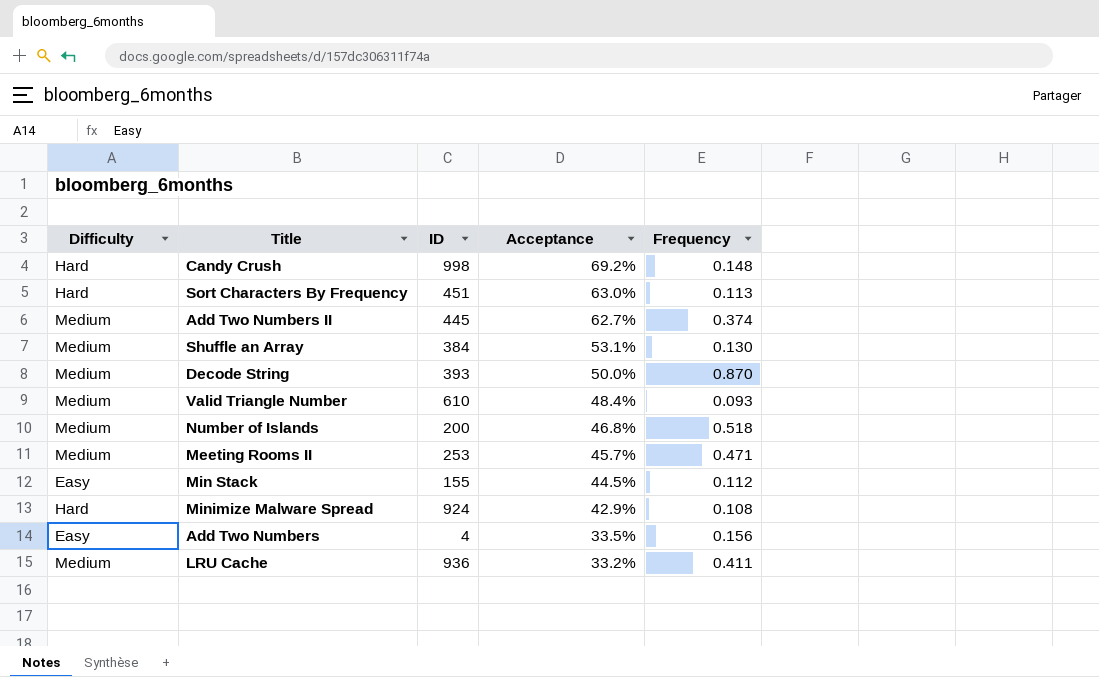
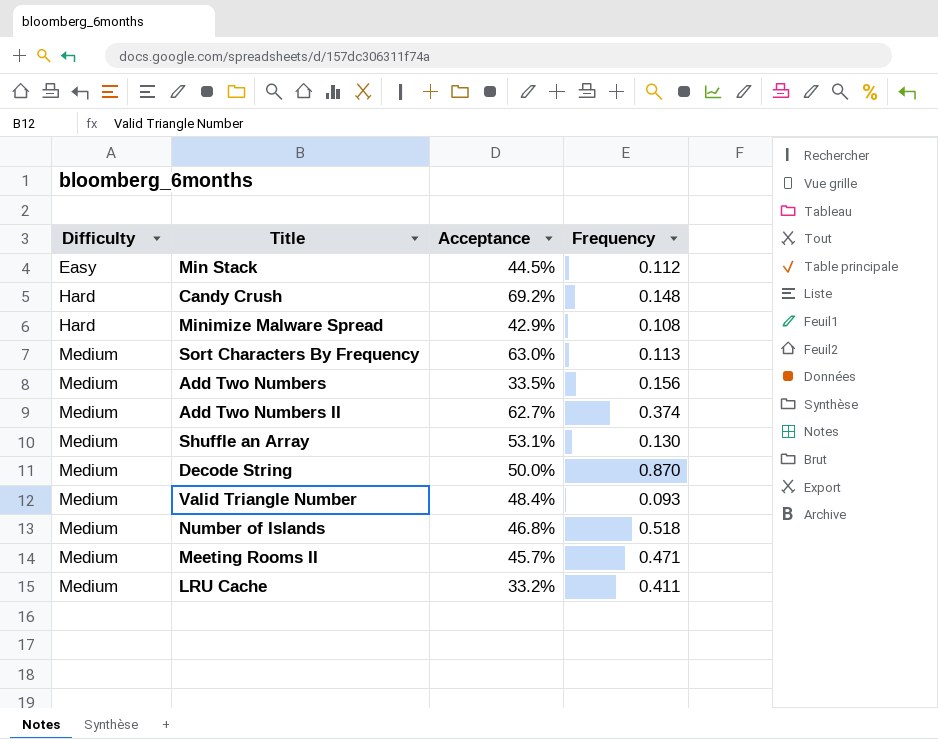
row order: Acceptance descending -> Difficulty ascending
column ID | position: 3 -> none
Sort Characters By Frequency | Difficulty: Hard -> Medium
Add Two Numbers | Difficulty: Easy -> Medium

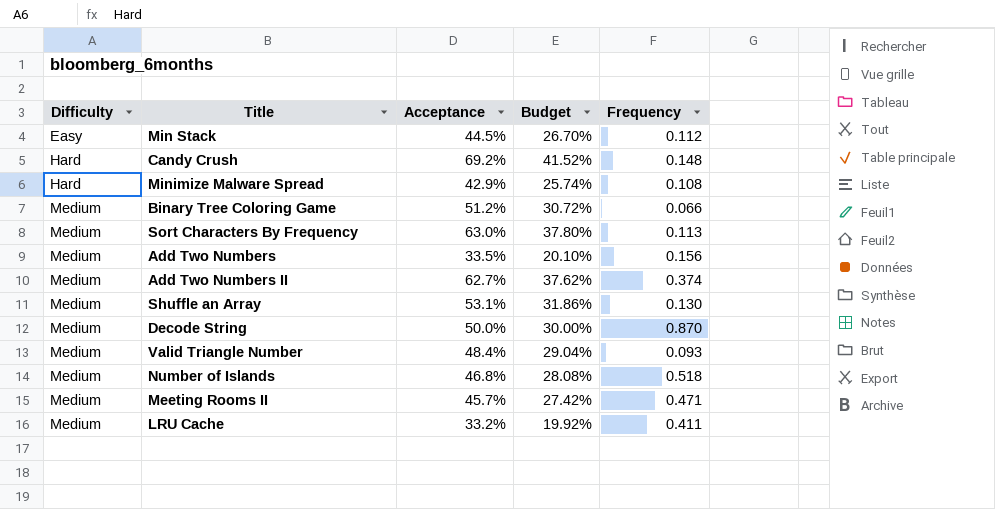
column Budget | formula: none -> [Acceptance] * 0.6
row Binary Tree Coloring Game: none -> Medium | 51.2% | 30.72% | 0.066

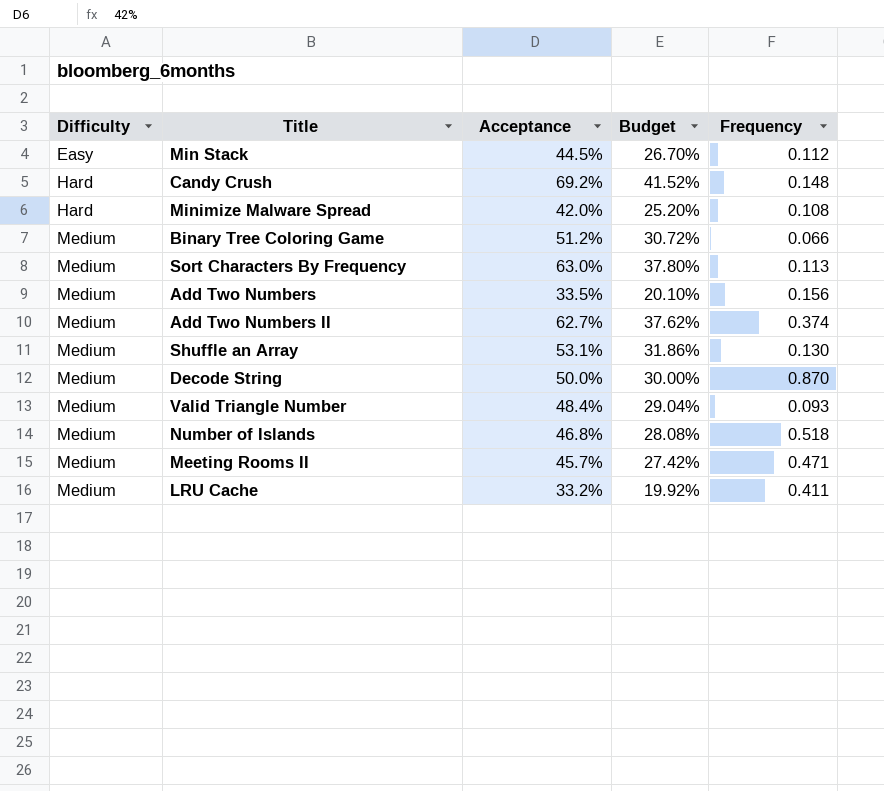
Minimize Malware Spread | Acceptance: 42.9% -> 42.0%
Minimize Malware Spread | Budget: 25.74% -> 25.20%

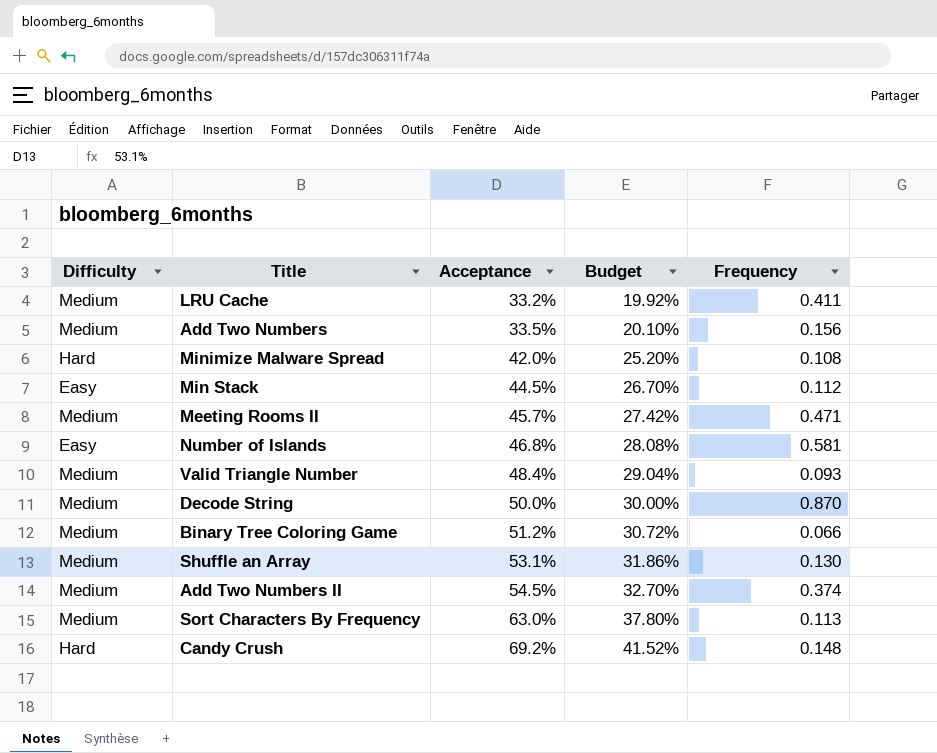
row order: Difficulty ascending -> Acceptance ascending
Number of Islands | Difficulty: Medium -> Easy
Number of Islands | Frequency: 0.518 -> 0.581
Add Two Numbers II | Acceptance: 62.7% -> 54.5%
Add Two Numbers II | Budget: 37.62% -> 32.70%

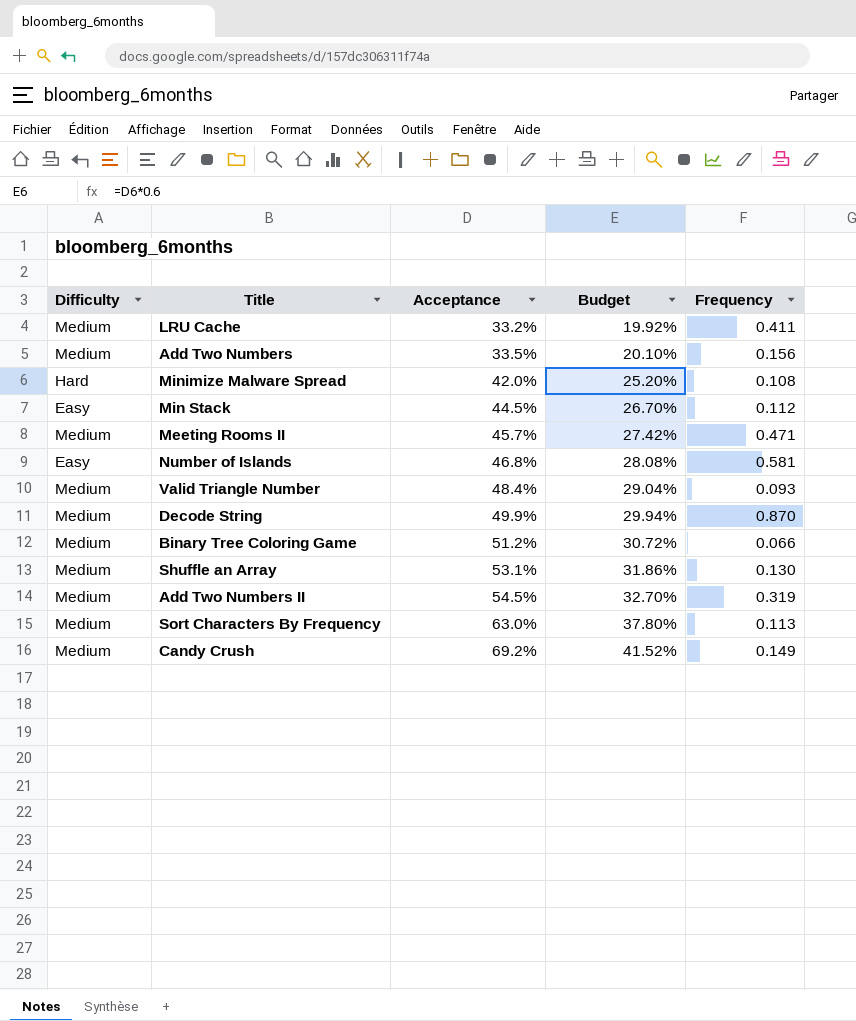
Decode String | Acceptance: 50.0% -> 49.9%
Decode String | Budget: 30.00% -> 29.94%
Add Two Numbers II | Frequency: 0.374 -> 0.319
Candy Crush | Difficulty: Hard -> Medium
Candy Crush | Frequency: 0.148 -> 0.149

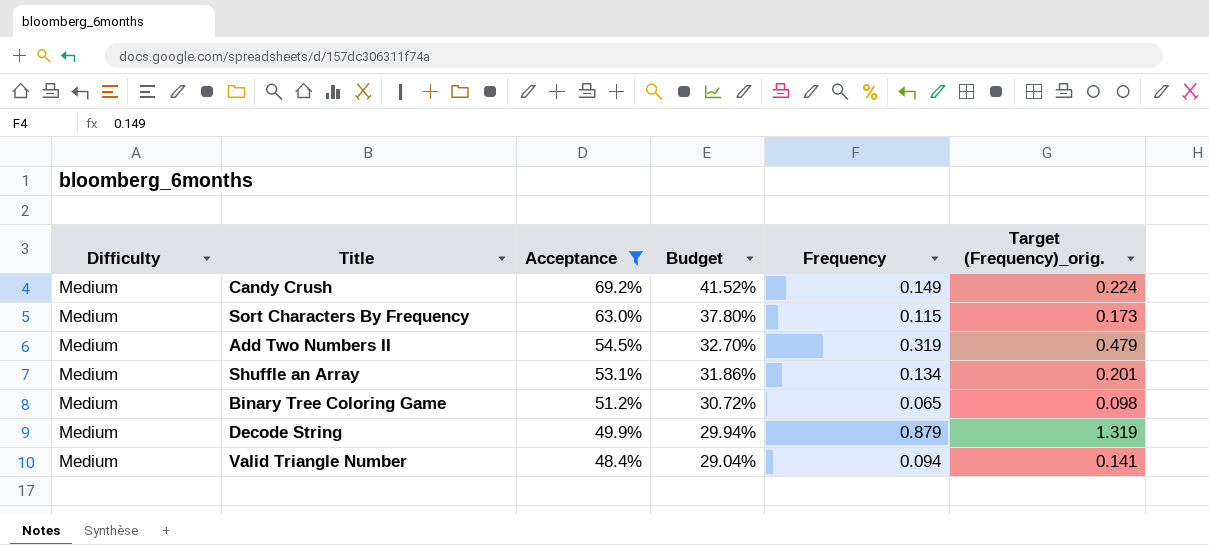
filter: none -> Acceptance >= 48.4%
row order: Acceptance ascending -> Acceptance descending
column Target (Frequency)_orig. | formula: none -> [Frequency] * 1.5
Sort Characters By Frequency | Frequency: 0.113 -> 0.115
Shuffle an Array | Frequency: 0.130 -> 0.134
Binary Tree Coloring Game | Frequency: 0.066 -> 0.065
Decode String | Frequency: 0.870 -> 0.879
Valid Triangle Number | Frequency: 0.093 -> 0.094

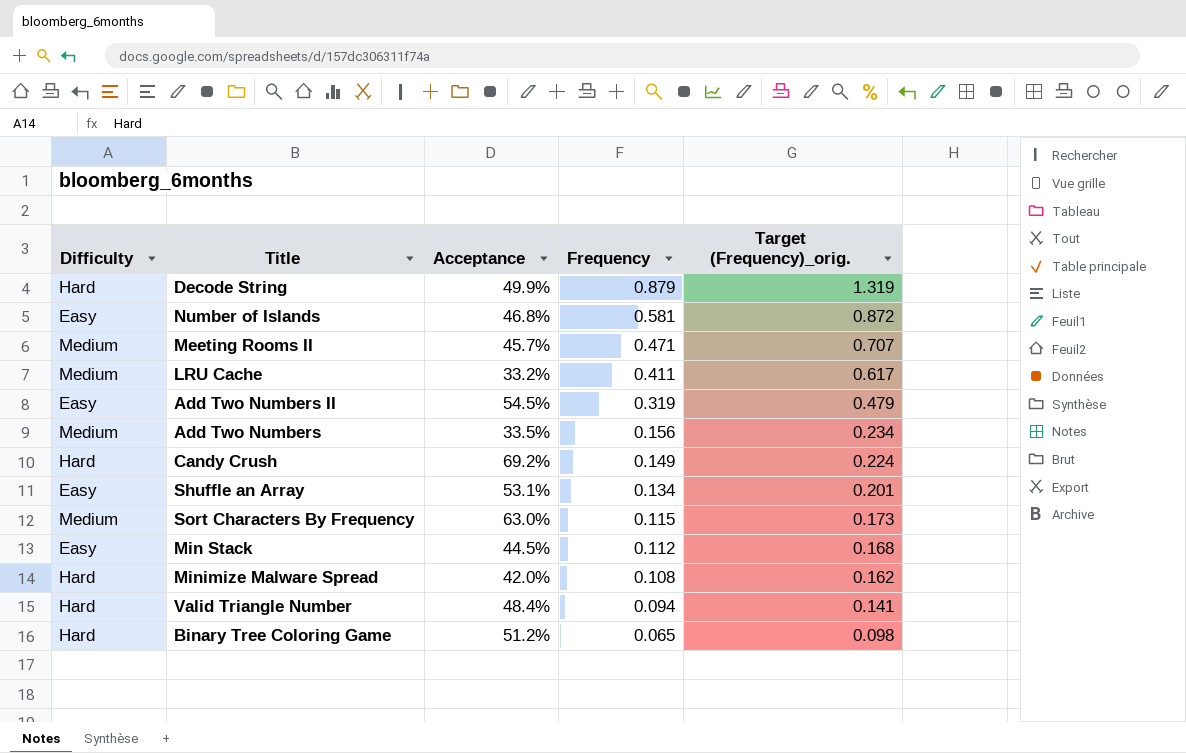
filter: Acceptance >= 48.4% -> none
row order: Acceptance descending -> Frequency descending
column Budget | formula: [Acceptance] * 0.6 -> none
Decode String | Difficulty: Medium -> Hard
Add Two Numbers II | Difficulty: Medium -> Easy
Candy Crush | Difficulty: Medium -> Hard
Shuffle an Array | Difficulty: Medium -> Easy
Valid Triangle Number | Difficulty: Medium -> Hard
Binary Tree Coloring Game | Difficulty: Medium -> Hard

